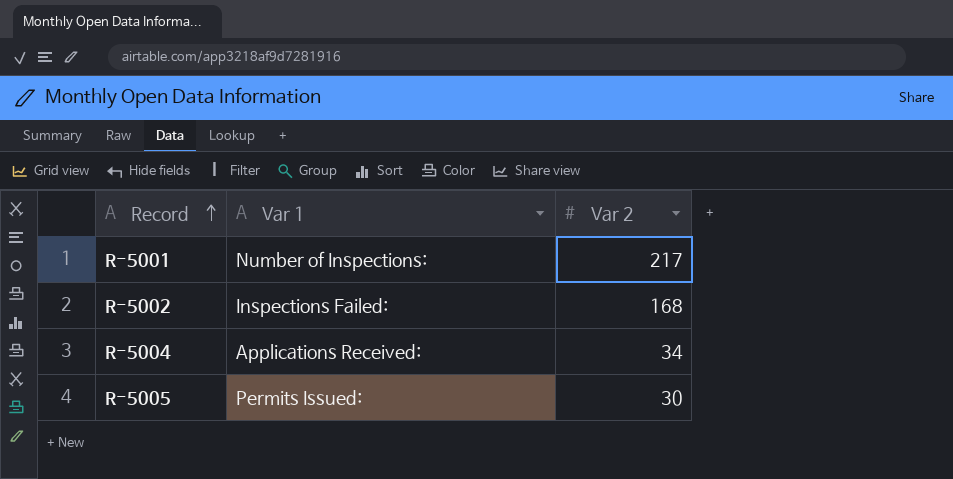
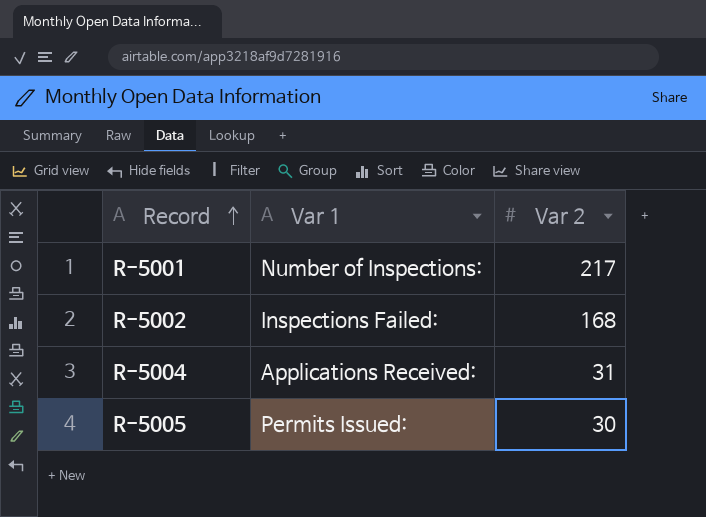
R-5004 | Var 2: 34 -> 31

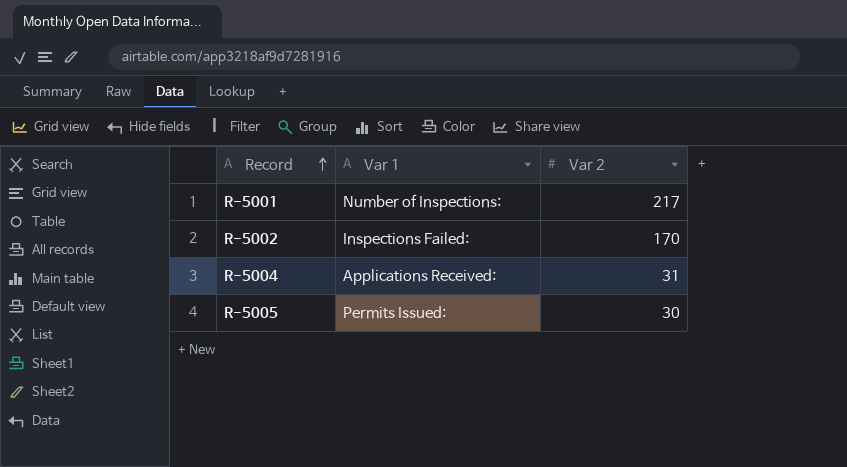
R-5002 | Var 2: 168 -> 170

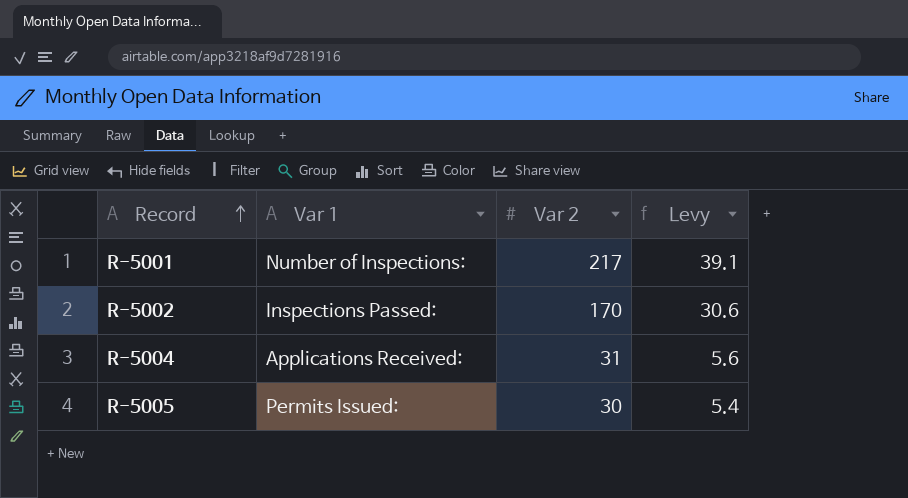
column Levy | formula: none -> [Var 2] * 0.18
R-5002 | Var 1: Inspections Failed: -> Inspections Passed:

